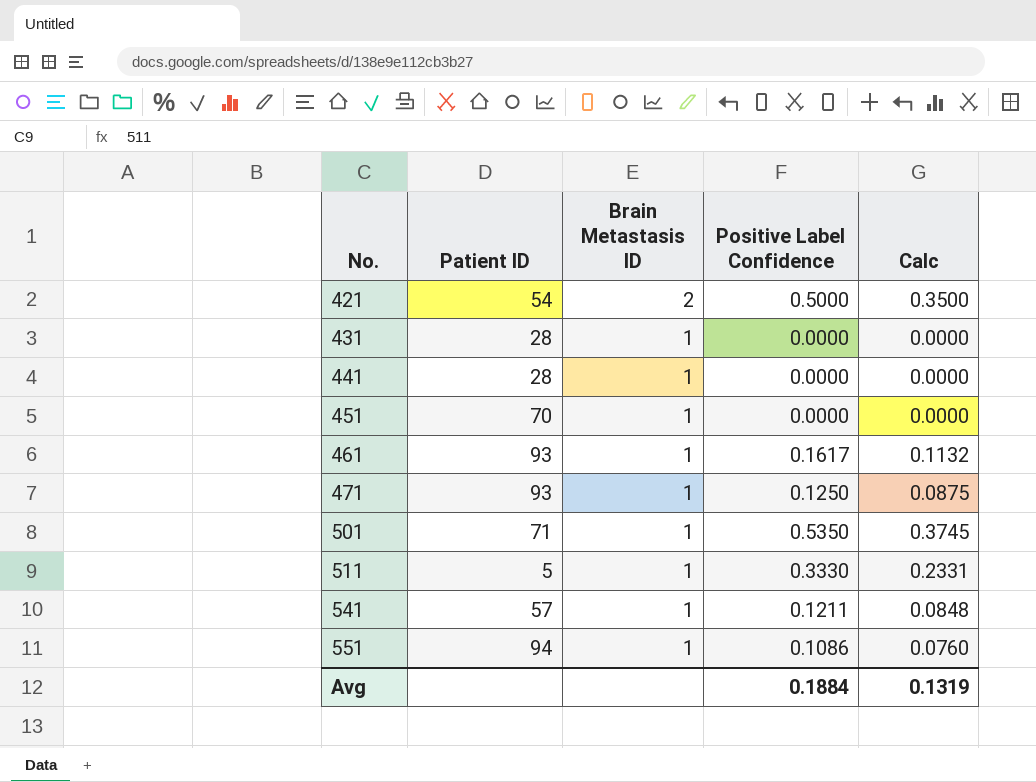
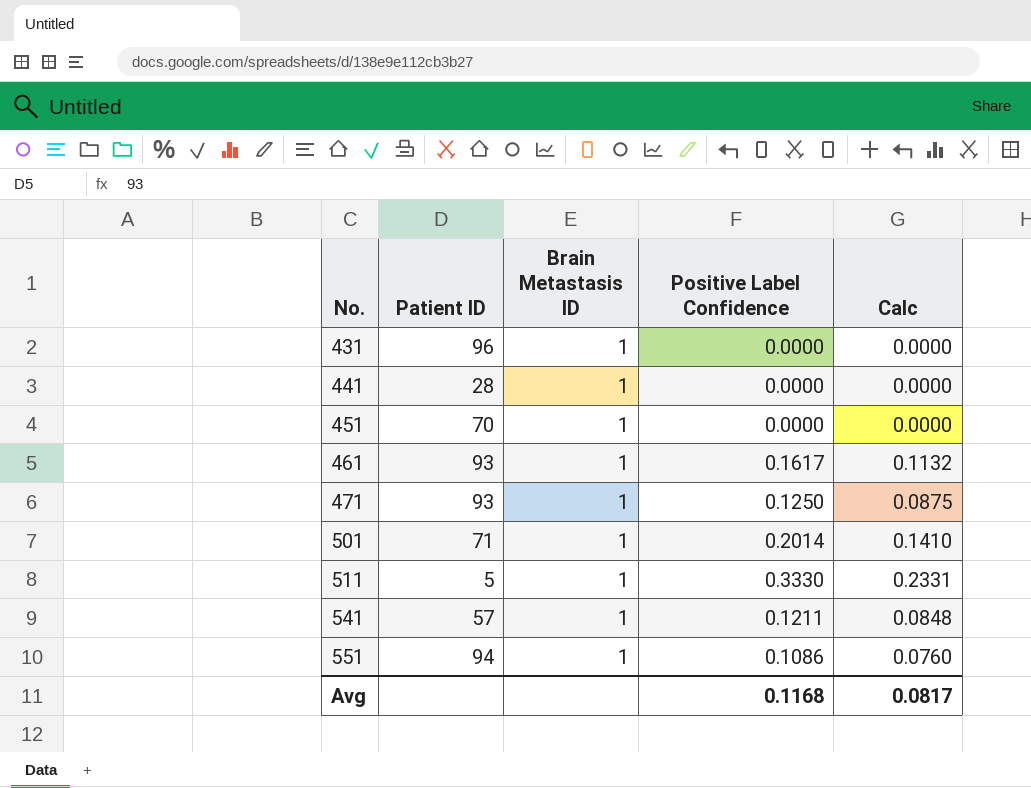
row 421: 54 | 2 | 0.5000 | 0.3500 -> none
431 | Patient ID: 28 -> 96
501 | Positive Label Confidence: 0.5350 -> 0.2014
501 | Calc: 0.3745 -> 0.1410
Avg | Positive Label Confidence: 0.1884 -> 0.1168
Avg | Calc: 0.1319 -> 0.0817

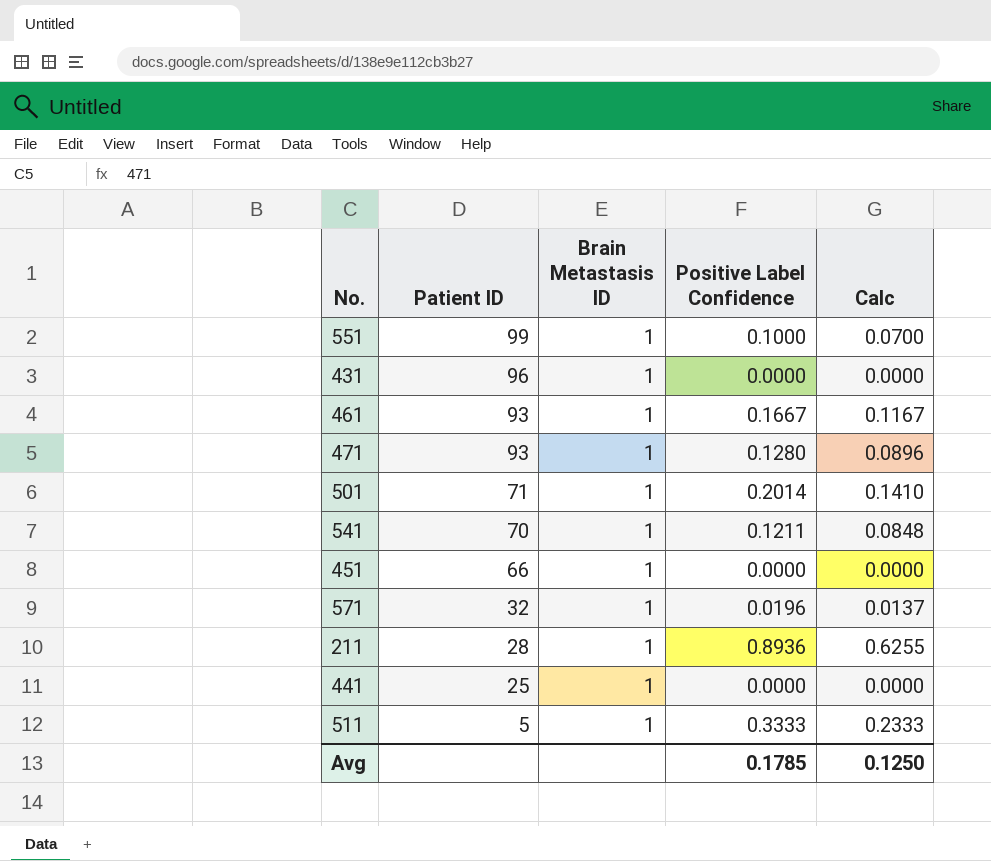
row order: No. ascending -> Patient ID descending
551 | Patient ID: 94 -> 99
551 | Positive Label Confidence: 0.1086 -> 0.1000
551 | Calc: 0.0760 -> 0.0700
461 | Positive Label Confidence: 0.1617 -> 0.1667
461 | Calc: 0.1132 -> 0.1167
471 | Positive Label Confidence: 0.1250 -> 0.1280
471 | Calc: 0.0875 -> 0.0896
541 | Patient ID: 57 -> 70
451 | Patient ID: 70 -> 66
row 571: none -> 32 | 1 | 0.0196 | 0.0137
row 211: none -> 28 | 1 | 0.8936 | 0.6255
441 | Patient ID: 28 -> 25
511 | Positive Label Confidence: 0.3330 -> 0.3333
511 | Calc: 0.2331 -> 0.2333
Avg | Positive Label Confidence: 0.1168 -> 0.1785
Avg | Calc: 0.0817 -> 0.1250

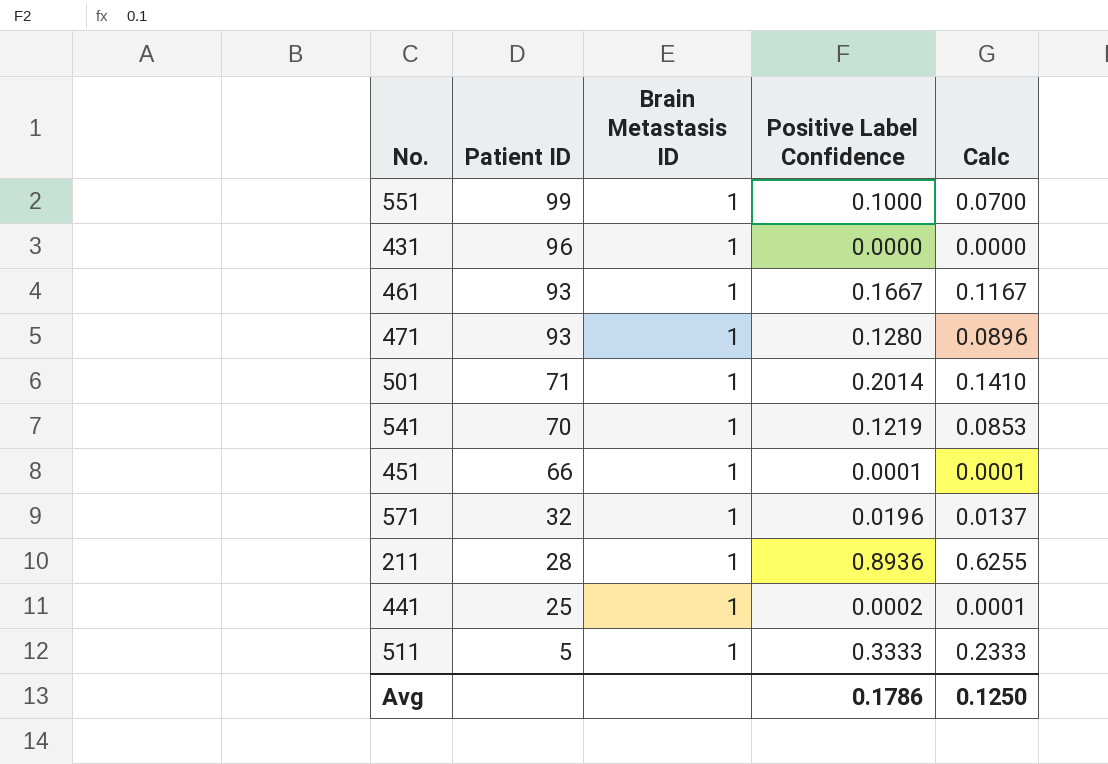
541 | Positive Label Confidence: 0.1211 -> 0.1219
541 | Calc: 0.0848 -> 0.0853
451 | Positive Label Confidence: 0.0000 -> 0.0001
451 | Calc: 0.0000 -> 0.0001
441 | Positive Label Confidence: 0.0000 -> 0.0002
441 | Calc: 0.0000 -> 0.0001
Avg | Positive Label Confidence: 0.1785 -> 0.1786

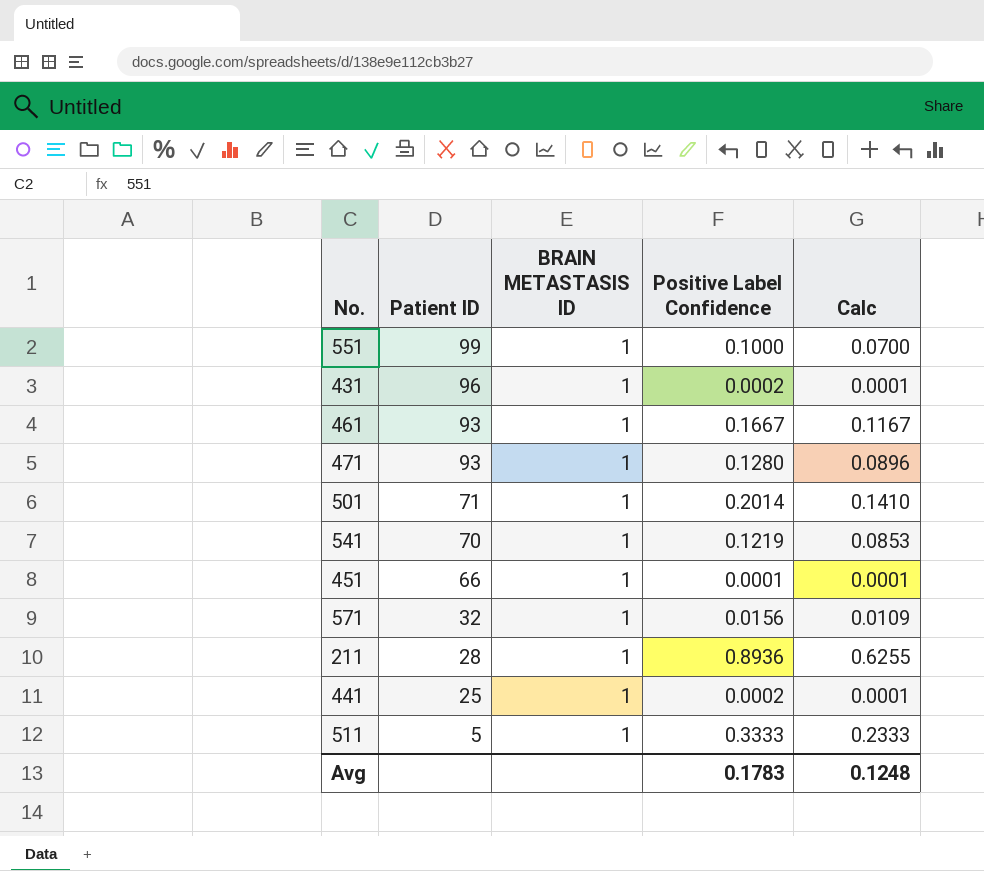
column name: Brain Metastasis ID -> BRAIN METASTASIS ID
431 | Positive Label Confidence: 0.0000 -> 0.0002
431 | Calc: 0.0000 -> 0.0001
571 | Positive Label Confidence: 0.0196 -> 0.0156
571 | Calc: 0.0137 -> 0.0109
Avg | Positive Label Confidence: 0.1786 -> 0.1783
Avg | Calc: 0.1250 -> 0.1248

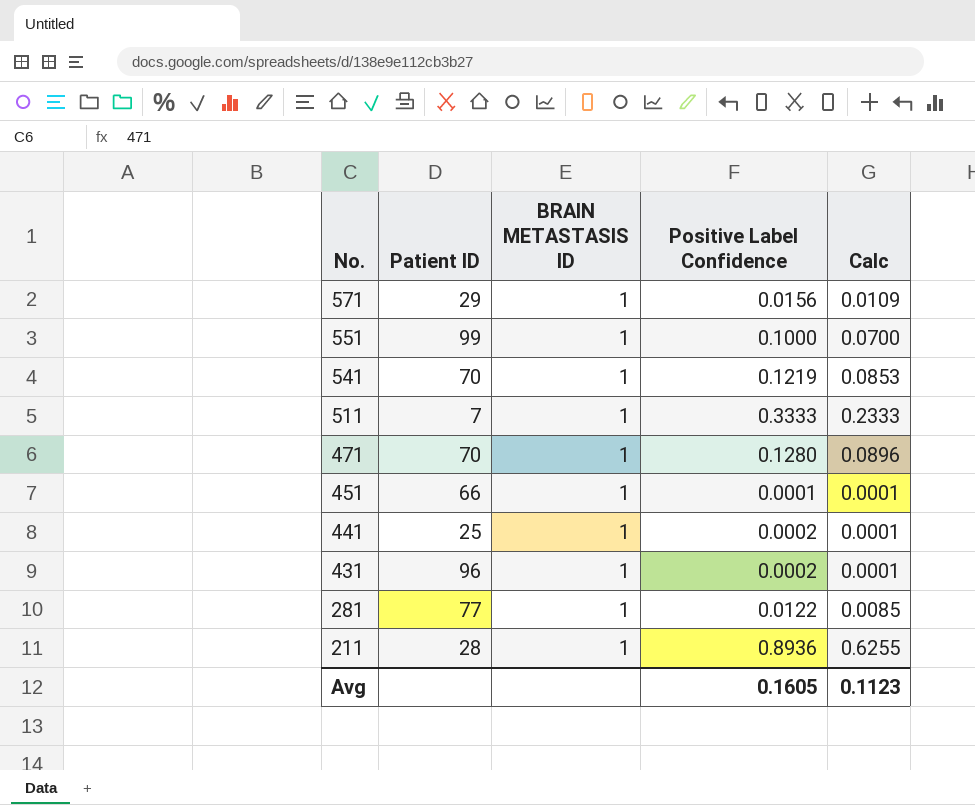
row order: Patient ID descending -> No. descending
row 461: 93 | 1 | 0.1667 | 0.1167 -> none
row 501: 71 | 1 | 0.2014 | 0.1410 -> none
571 | Patient ID: 32 -> 29
511 | Patient ID: 5 -> 7
471 | Patient ID: 93 -> 70
row 281: none -> 77 | 1 | 0.0122 | 0.0085
Avg | Positive Label Confidence: 0.1783 -> 0.1605
Avg | Calc: 0.1248 -> 0.1123

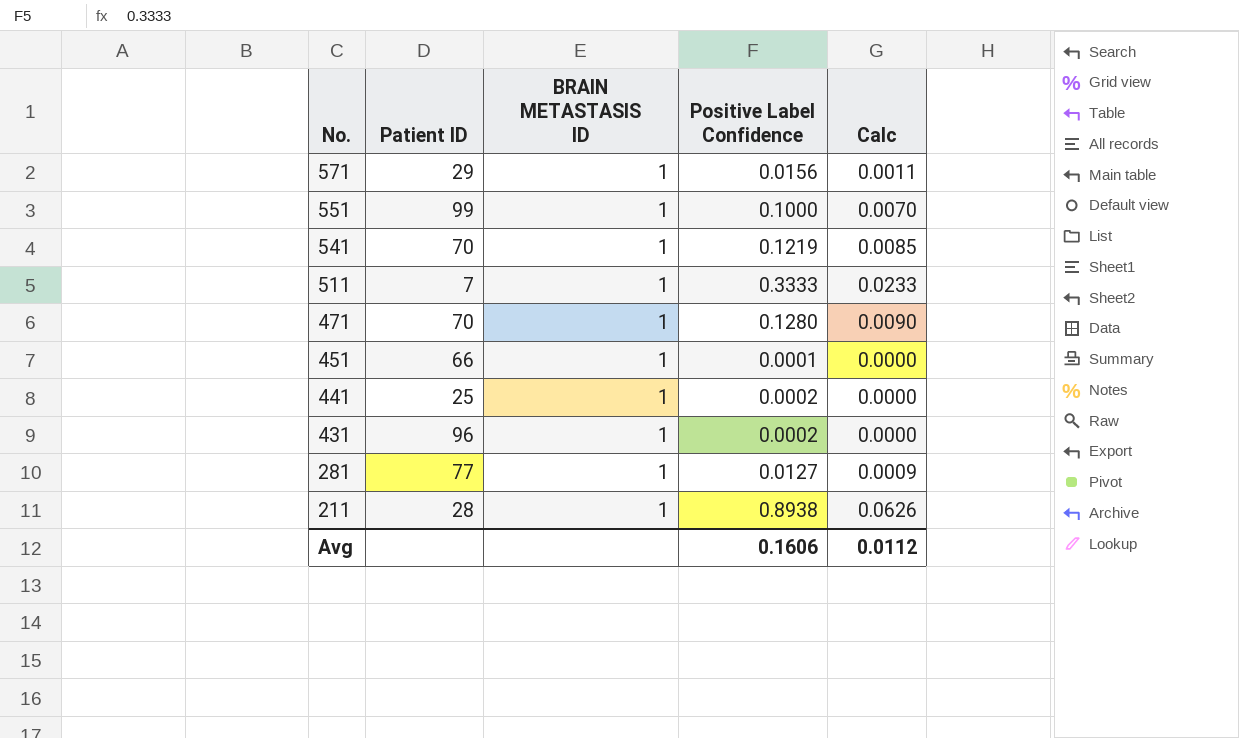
column Calc | formula: [Positive Label Confidence] * 0.7 -> [Positive Label Confidence] * 0.07
281 | Positive Label Confidence: 0.0122 -> 0.0127
211 | Positive Label Confidence: 0.8936 -> 0.8938
Avg | Positive Label Confidence: 0.1605 -> 0.1606
Avg | Calc: 0.1123 -> 0.0112

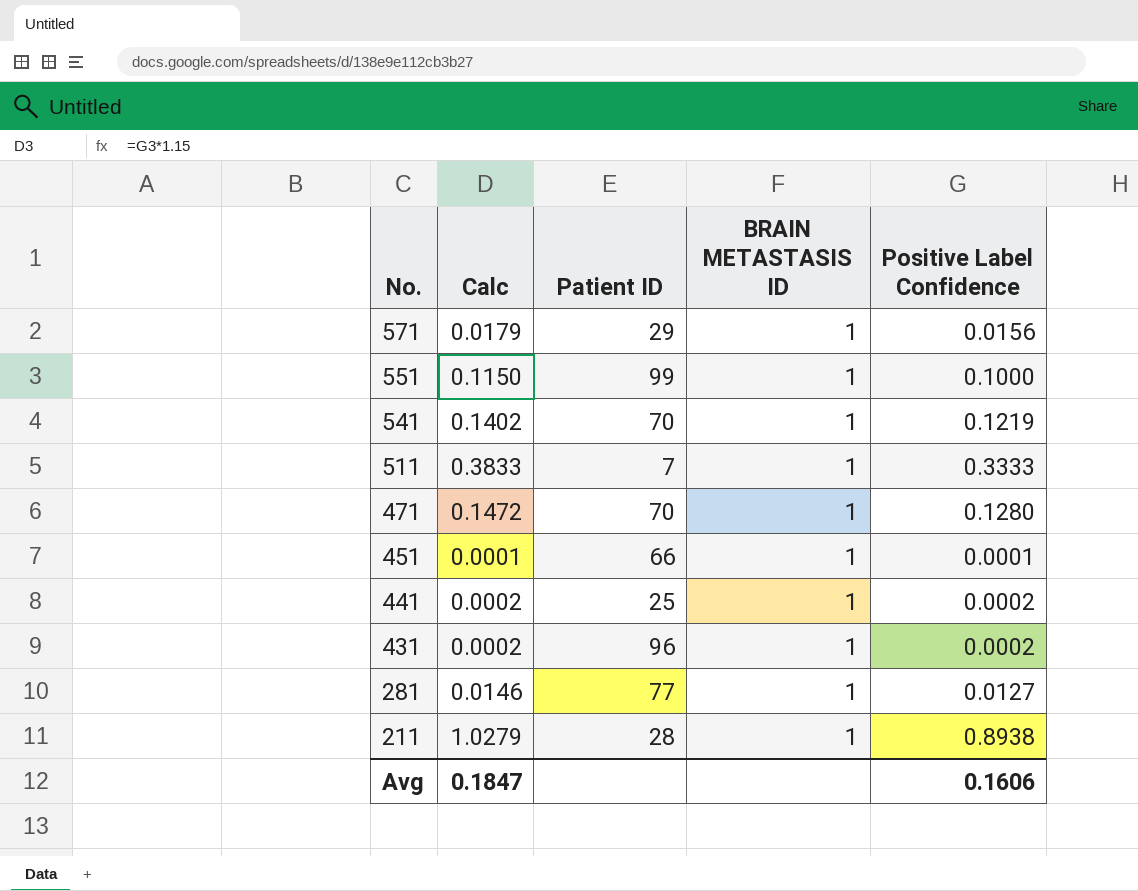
column Calc | formula: [Positive Label Confidence] * 0.07 -> [Positive Label Confidence] * 1.15
column Calc | position: 5 -> 2
Avg | Calc: 0.0112 -> 0.1847

